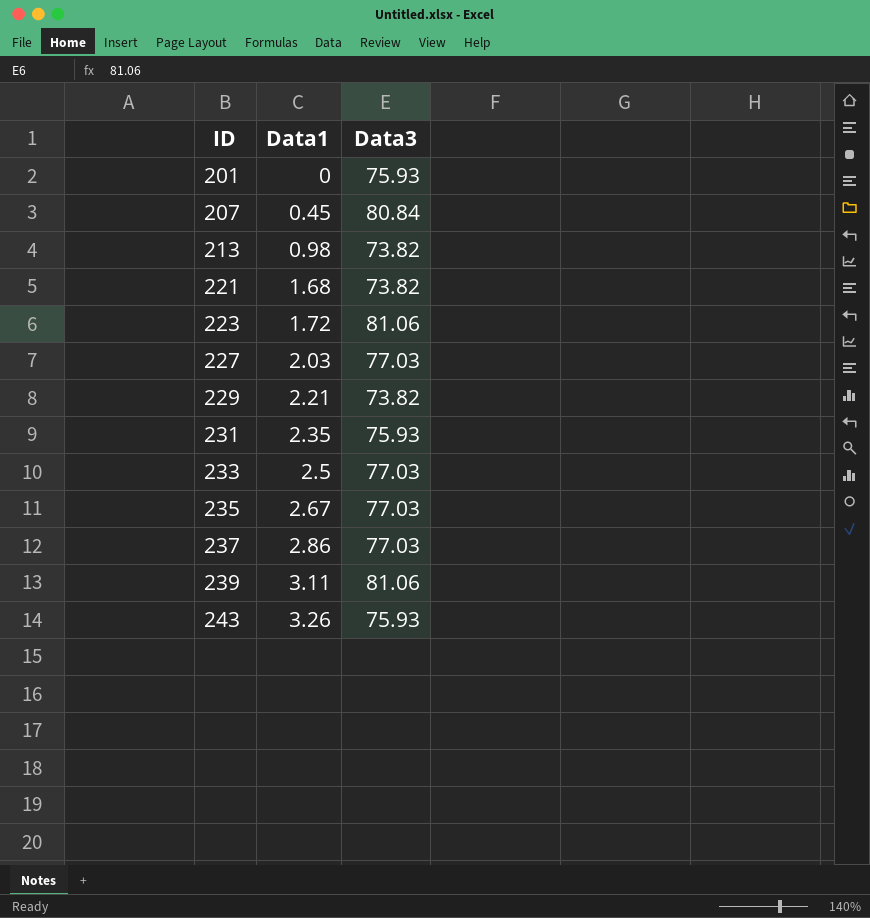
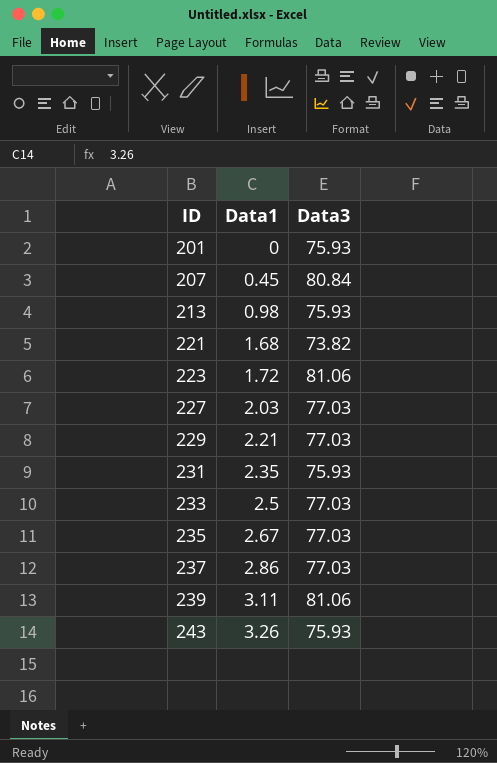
213 | Data3: 73.82 -> 75.93
229 | Data3: 73.82 -> 77.03

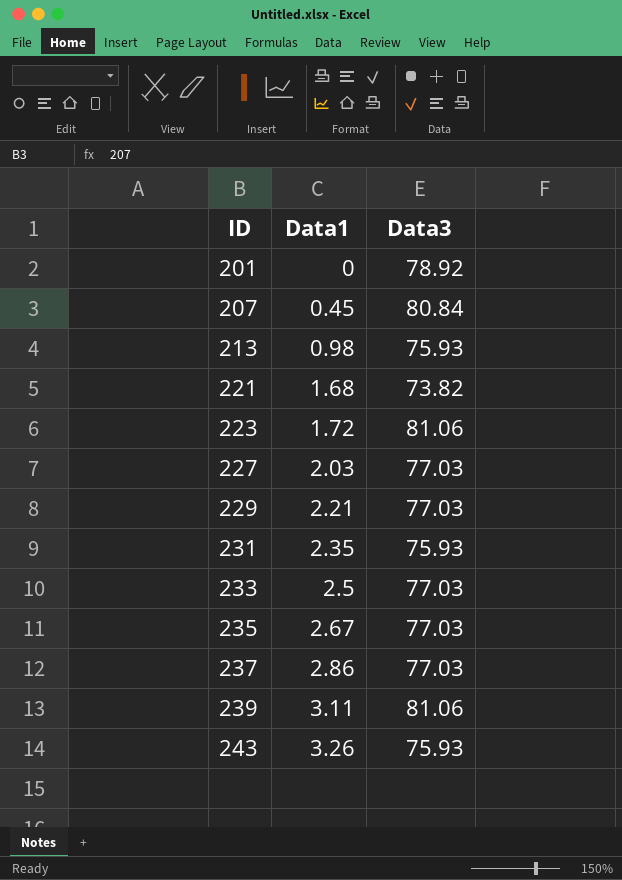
201 | Data3: 75.93 -> 78.92

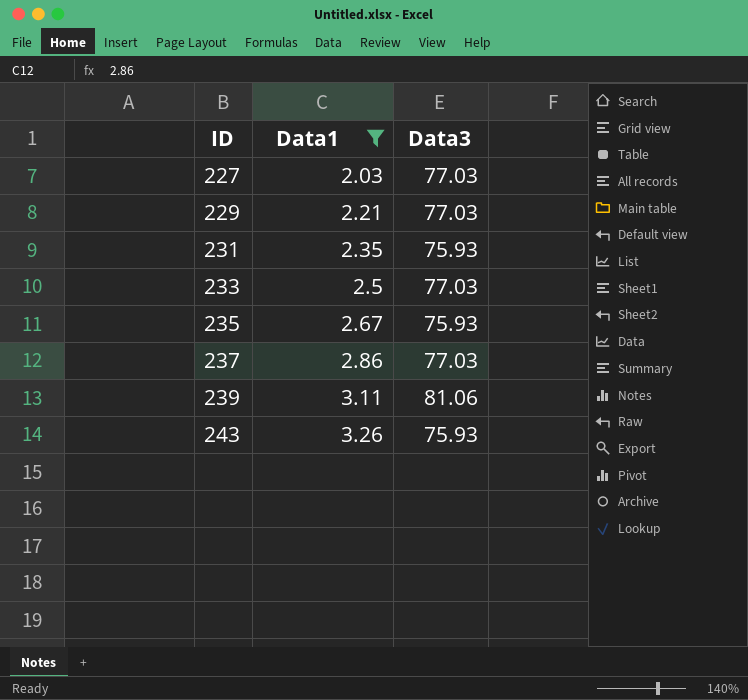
filter: none -> Data1 >= 2.03
235 | Data3: 77.03 -> 75.93

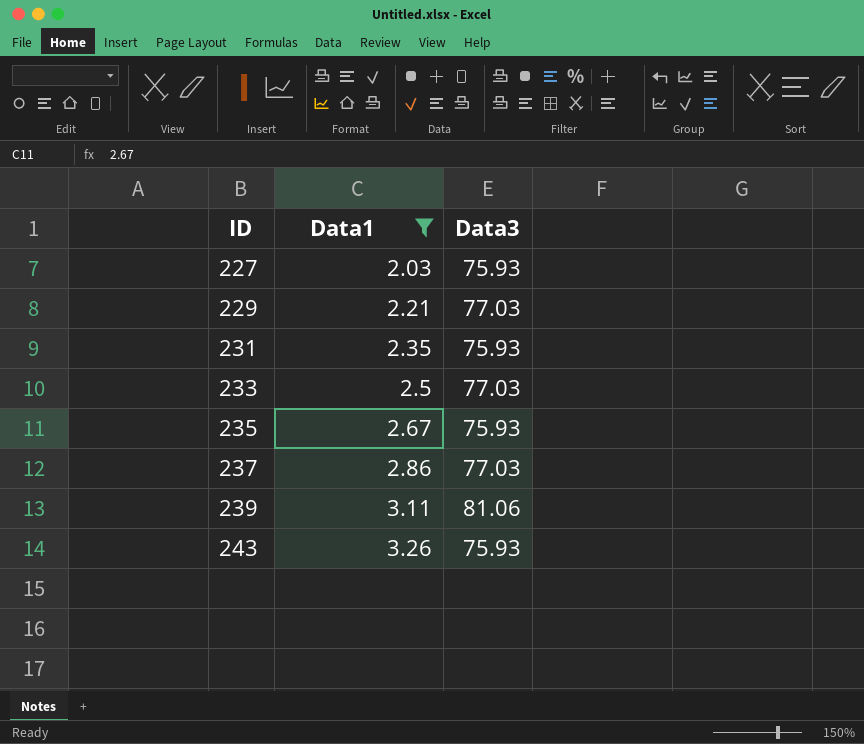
227 | Data3: 77.03 -> 75.93

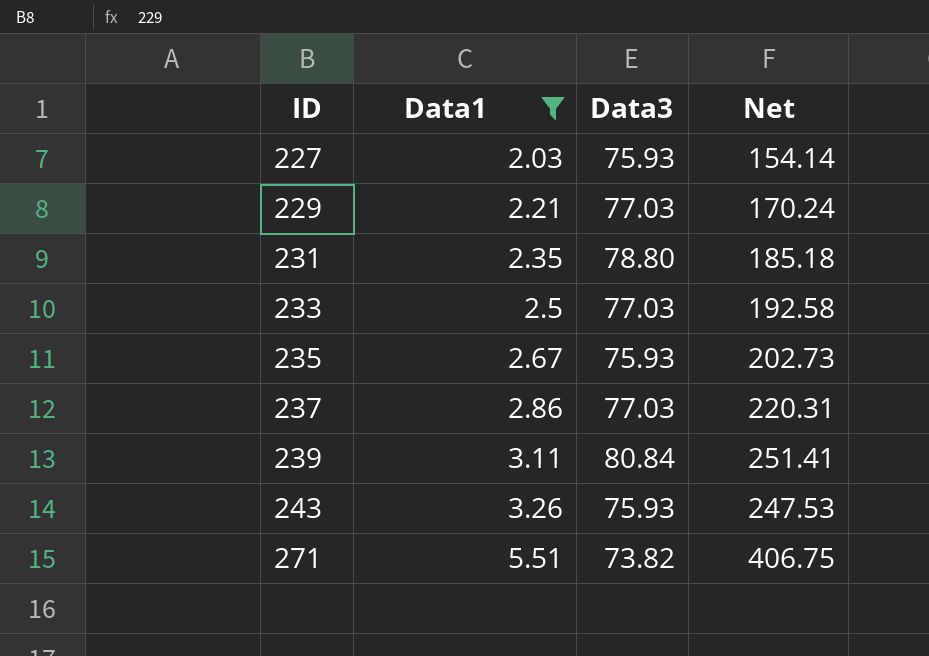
column Net | formula: none -> [Data1] * [Data3]
231 | Data3: 75.93 -> 78.80
239 | Data3: 81.06 -> 80.84
row 271: none -> 5.51 | 73.82 | 406.75

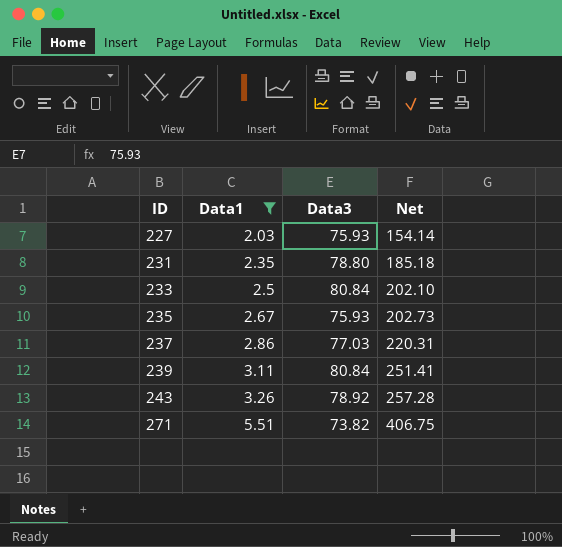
row 229: 2.21 | 77.03 | 170.24 -> none
233 | Data3: 77.03 -> 80.84
233 | Net: 192.58 -> 202.10
243 | Data3: 75.93 -> 78.92
243 | Net: 247.53 -> 257.28

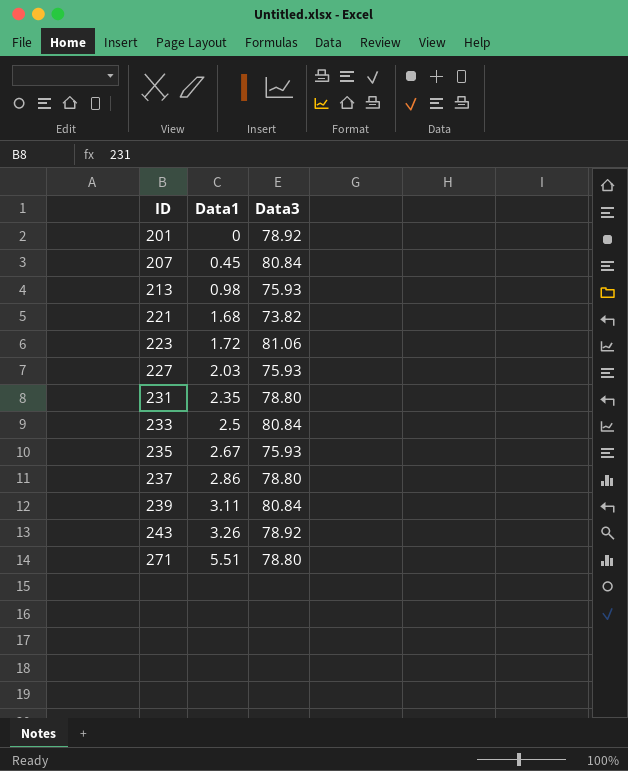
filter: Data1 >= 2.03 -> none
column Net | formula: [Data1] * [Data3] -> none
237 | Data3: 77.03 -> 78.80
271 | Data3: 73.82 -> 78.80

